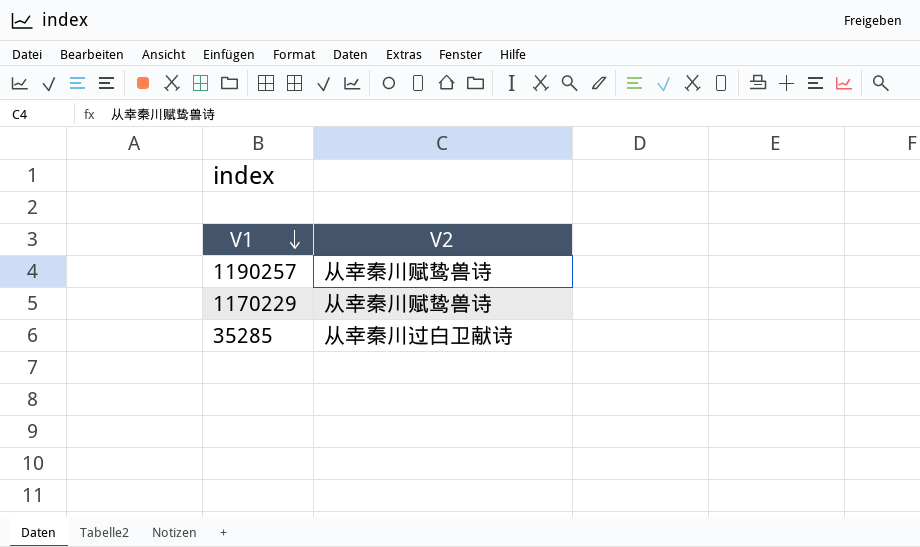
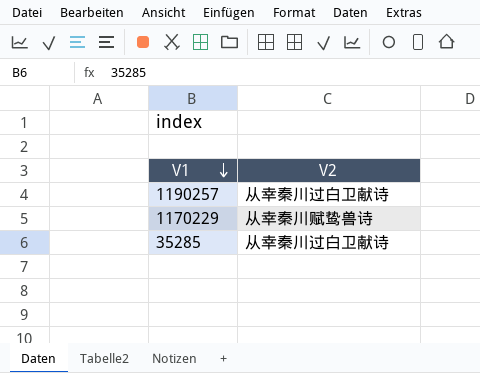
1190257 | V2: 从幸秦川赋鸷兽诗 -> 从幸秦川过白卫献诗

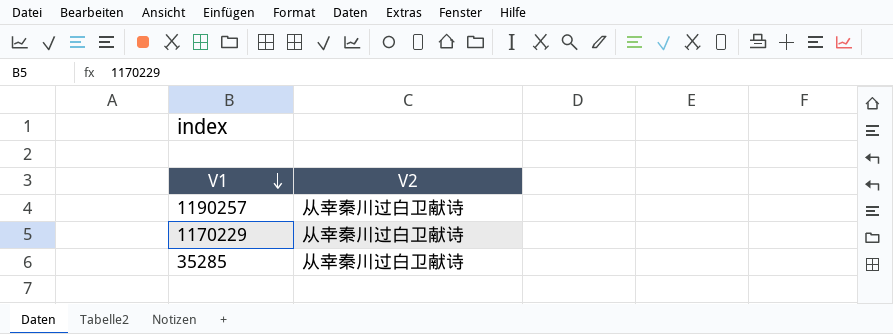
1170229 | V2: 从幸秦川赋鸷兽诗 -> 从幸秦川过白卫献诗

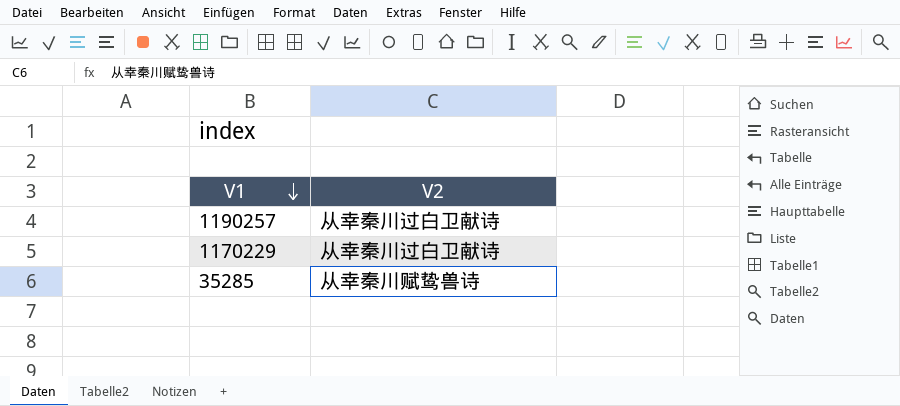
35285 | V2: 从幸秦川过白卫献诗 -> 从幸秦川赋鸷兽诗

